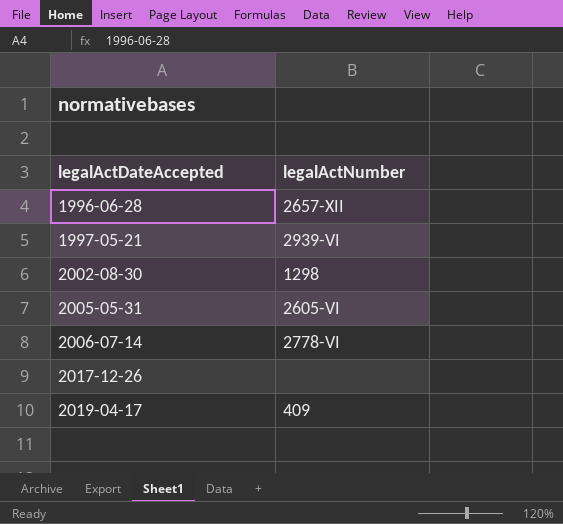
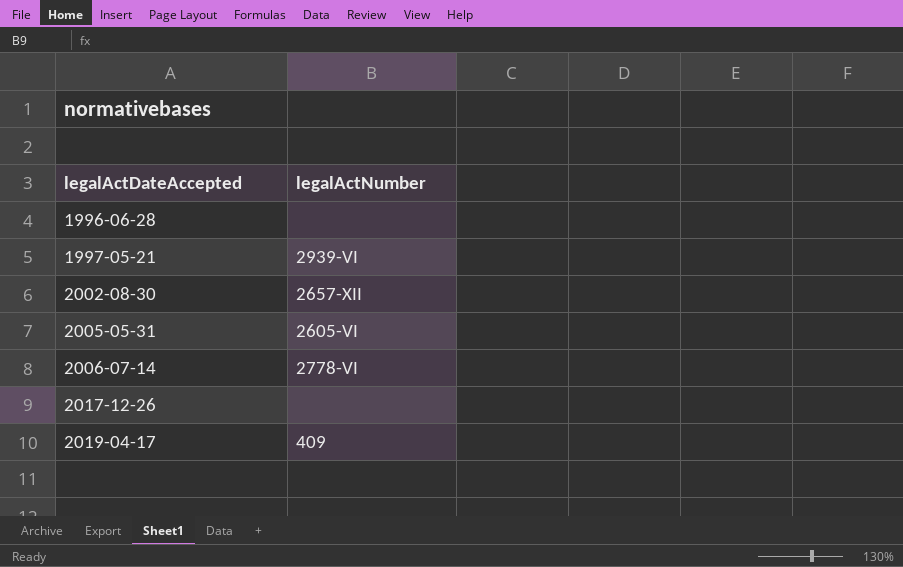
1996-06-28 | legalActNumber: 2657-ХІІ -> none
2002-08-30 | legalActNumber: 1298 -> 2657-ХІІ

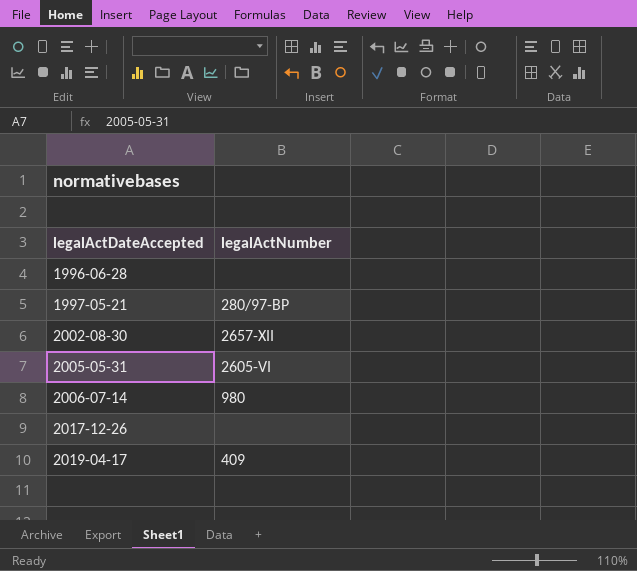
1997-05-21 | legalActNumber: 2939-VІ -> 280/97-ВР
2006-07-14 | legalActNumber: 2778-VІ -> 980

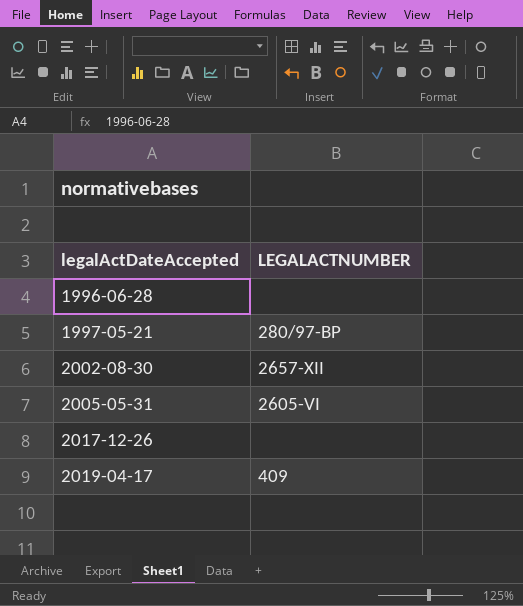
column name: legalActNumber -> LEGALACTNUMBER
row 2006-07-14: 980 -> none

